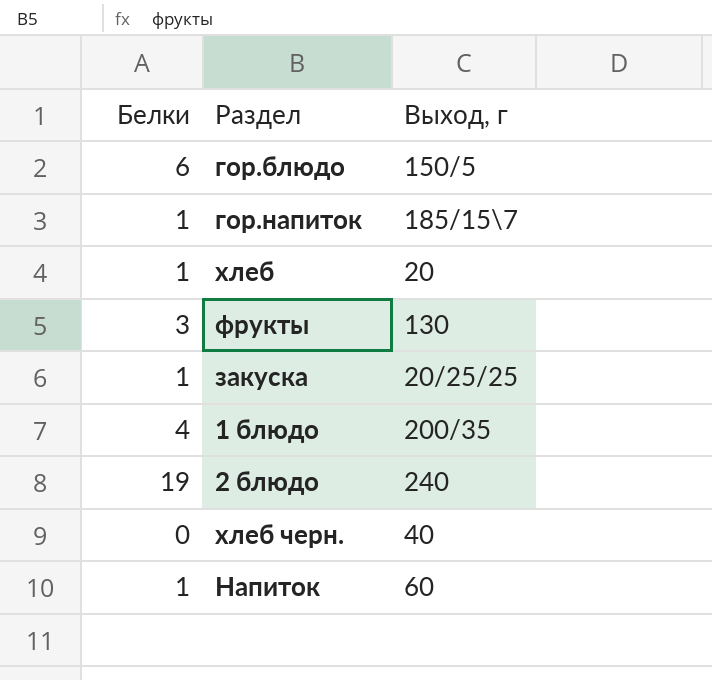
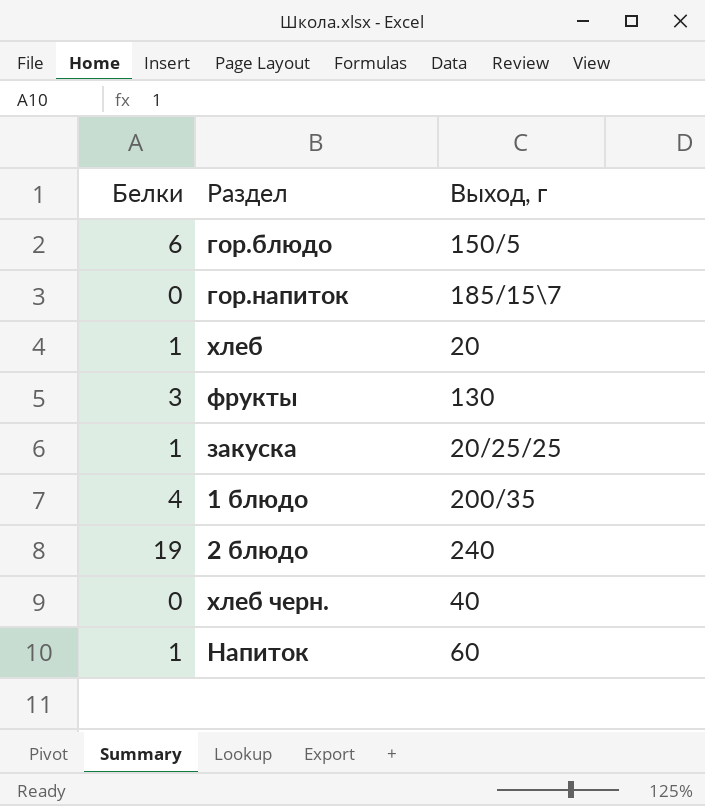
гор.напиток | Белки: 1 -> 0

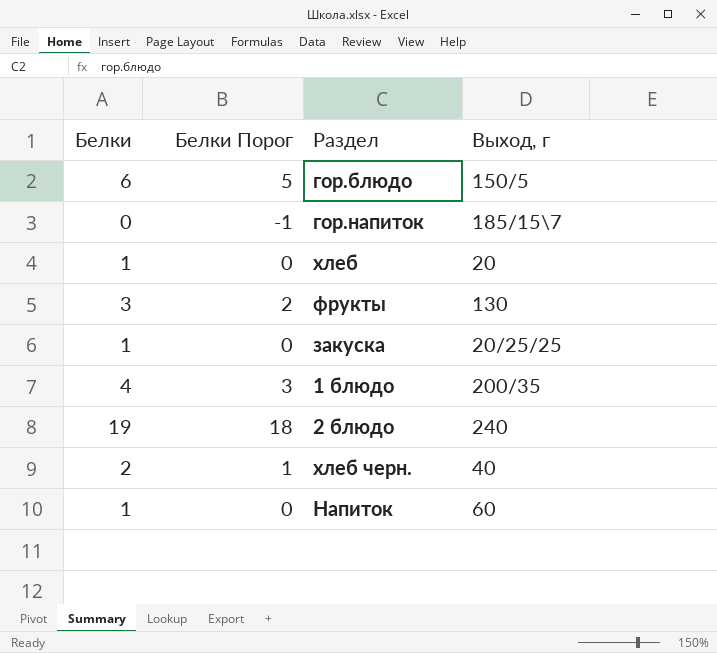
column Белки Порог | formula: none -> [Белки] - 1
хлеб черн. | Белки: 0 -> 2

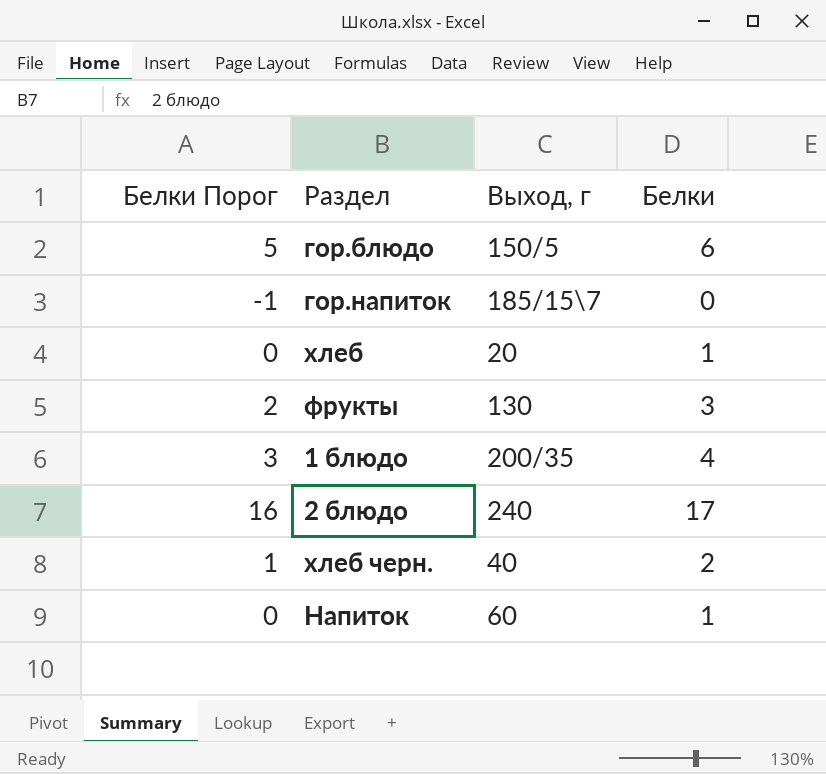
column Белки | position: 1 -> 4
row закуска: 1 | 0 | 20/25/25 -> none
2 блюдо | Белки Порог: 18 -> 16
2 блюдо | Белки: 19 -> 17

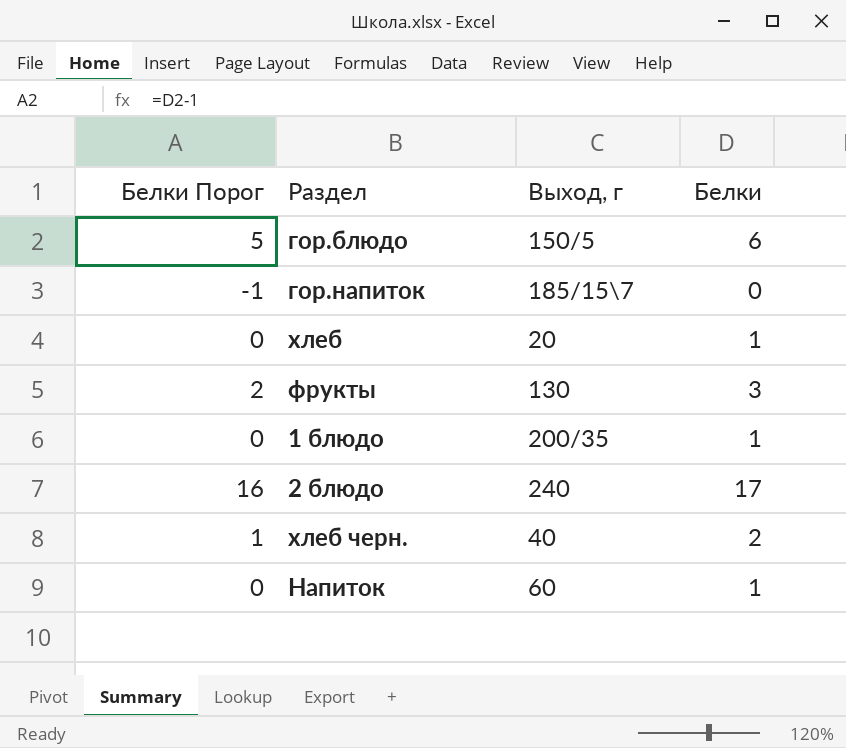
1 блюдо | Белки Порог: 3 -> 0
1 блюдо | Белки: 4 -> 1

